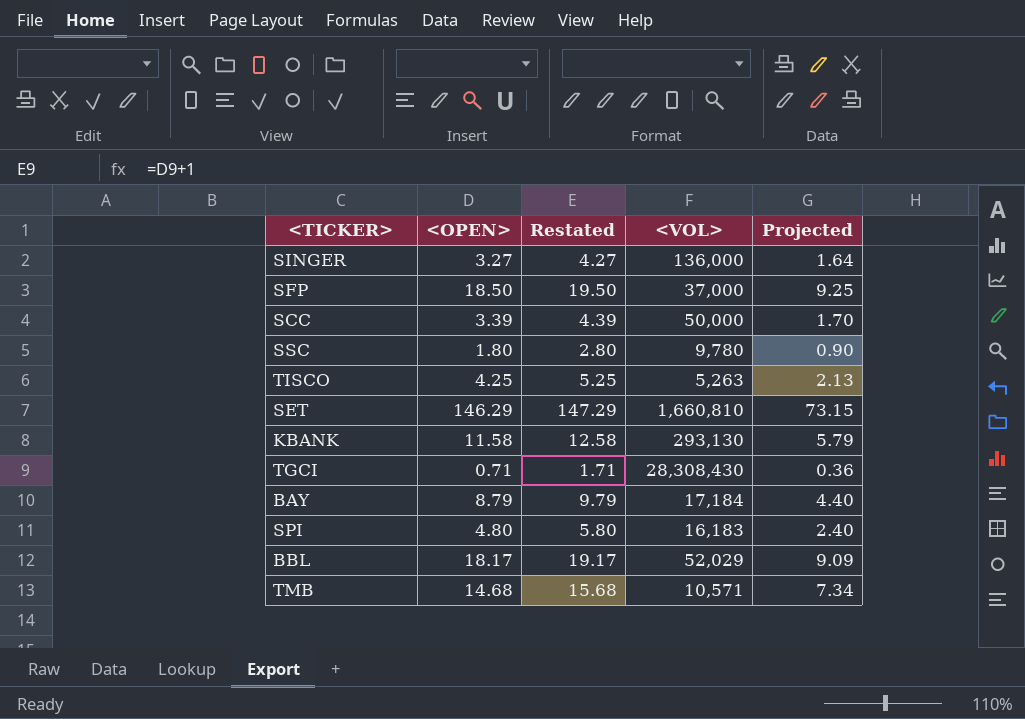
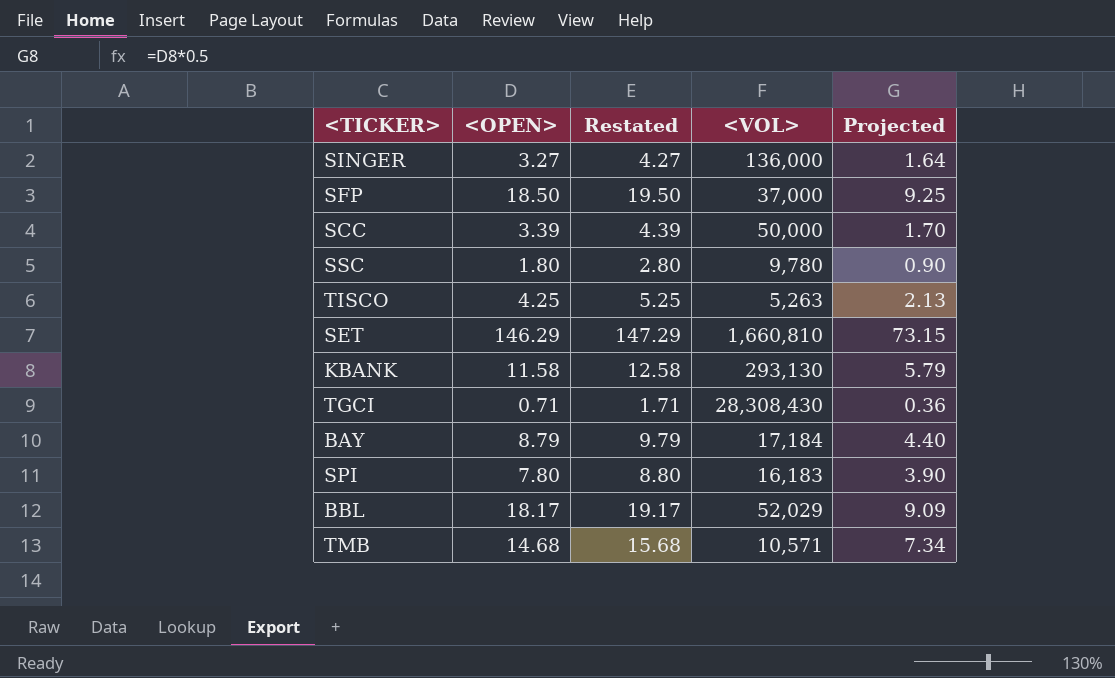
SPI | <OPEN>: 4.80 -> 7.80
SPI | Restated: 5.80 -> 8.80
SPI | Projected: 2.40 -> 3.90

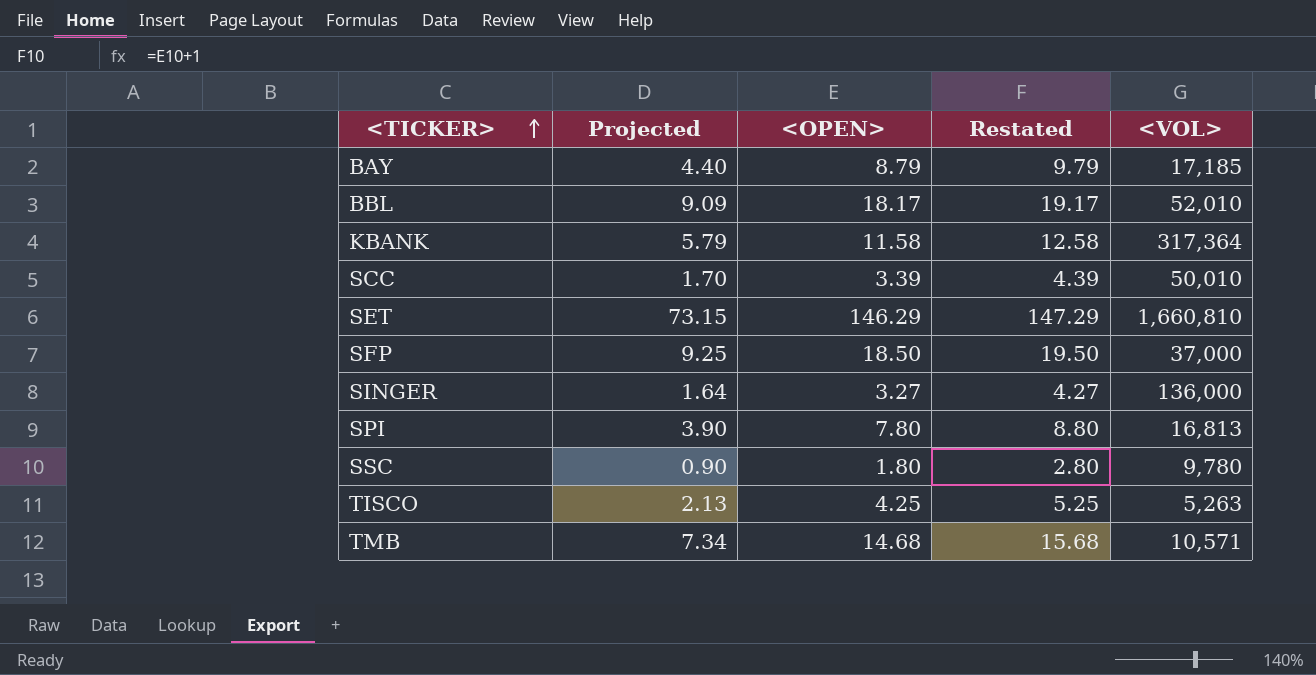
row order: none -> <TICKER> ascending
column Projected | position: 5 -> 2
row TGCI: 0.71 | 1.71 | 28,308,430 | 0.36 -> none
BAY | <VOL>: 17,184 -> 17,185
BBL | <VOL>: 52,029 -> 52,010
KBANK | <VOL>: 293,130 -> 317,364
SCC | <VOL>: 50,000 -> 50,010
SPI | <VOL>: 16,183 -> 16,813

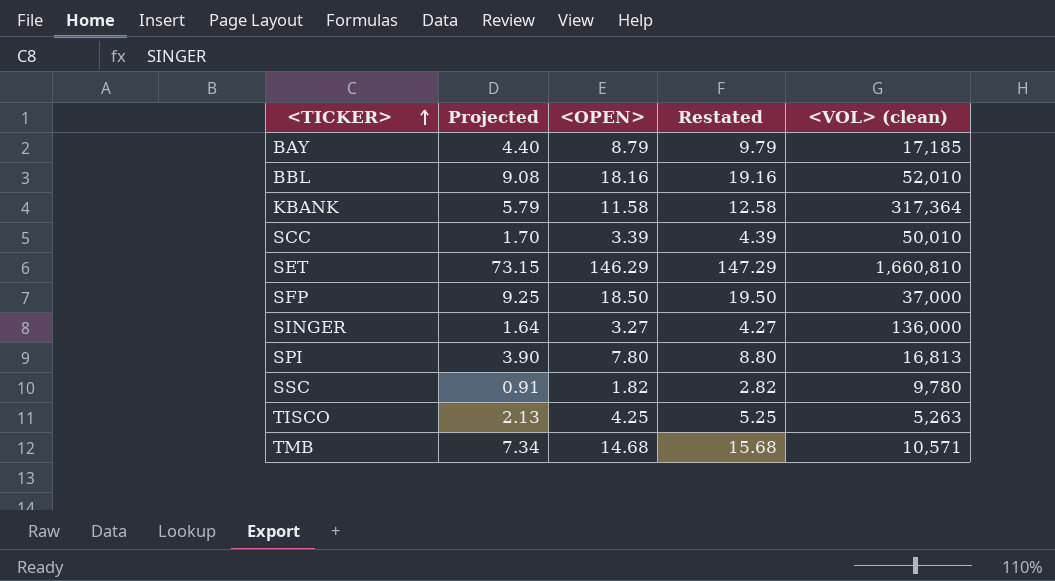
column name: <VOL> -> <VOL> (clean)
BBL | Projected: 9.09 -> 9.08
BBL | <OPEN>: 18.17 -> 18.16
BBL | Restated: 19.17 -> 19.16
SSC | Projected: 0.90 -> 0.91
SSC | <OPEN>: 1.80 -> 1.82
SSC | Restated: 2.80 -> 2.82

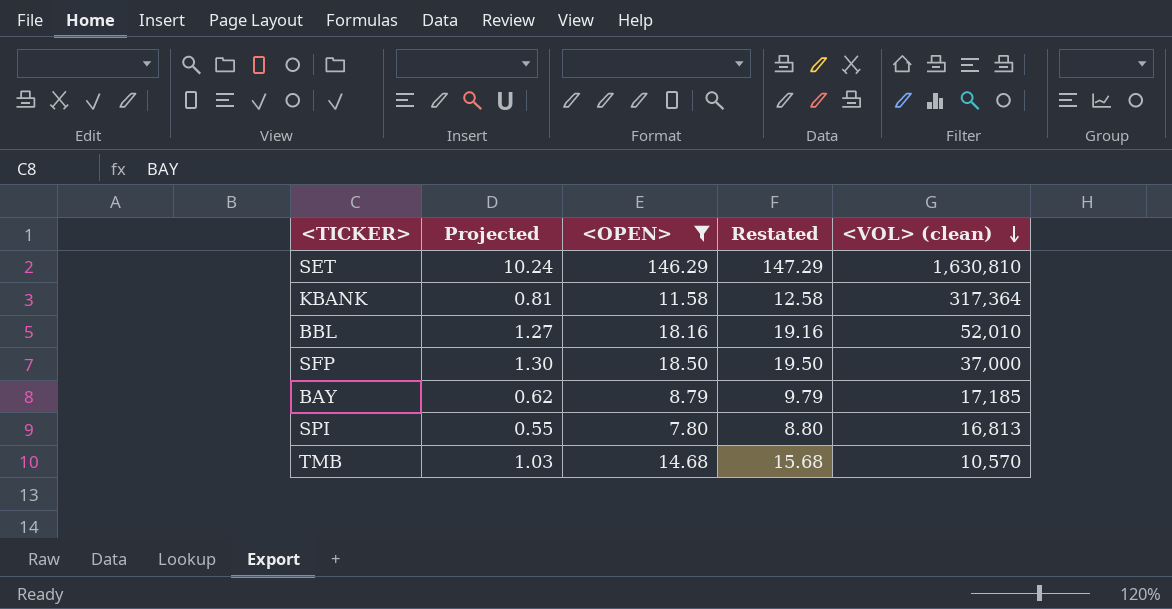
filter: none -> <OPEN> >= 7.80
row order: <TICKER> ascending -> <VOL> (clean) descending
column Projected | formula: [<OPEN>] * 0.5 -> [<OPEN>] * 0.07
SET | <VOL> (clean): 1,660,810 -> 1,630,810
TMB | <VOL> (clean): 10,571 -> 10,570

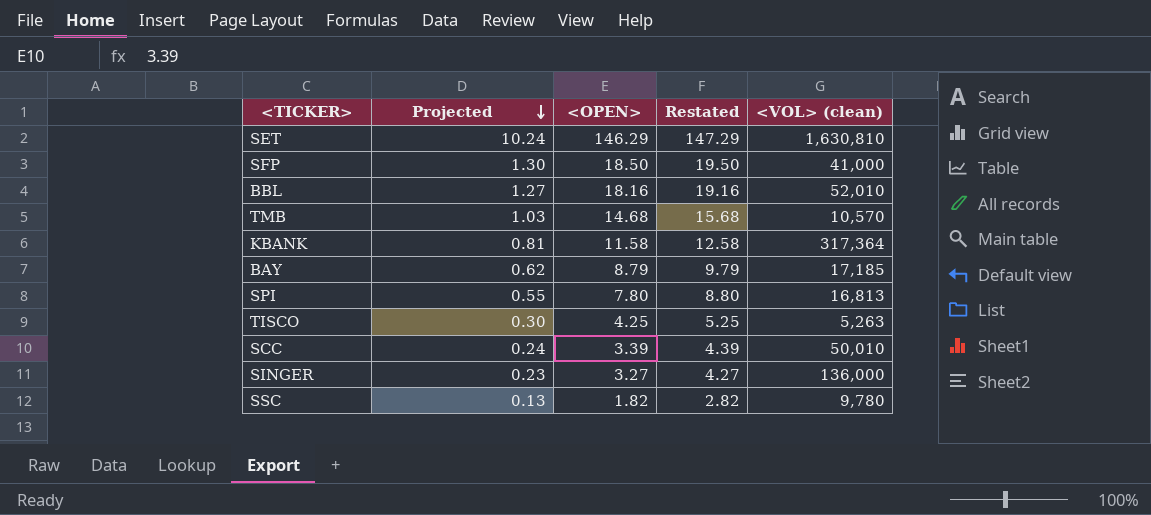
filter: <OPEN> >= 7.80 -> none
row order: <VOL> (clean) descending -> Projected descending
SFP | <VOL> (clean): 37,000 -> 41,000

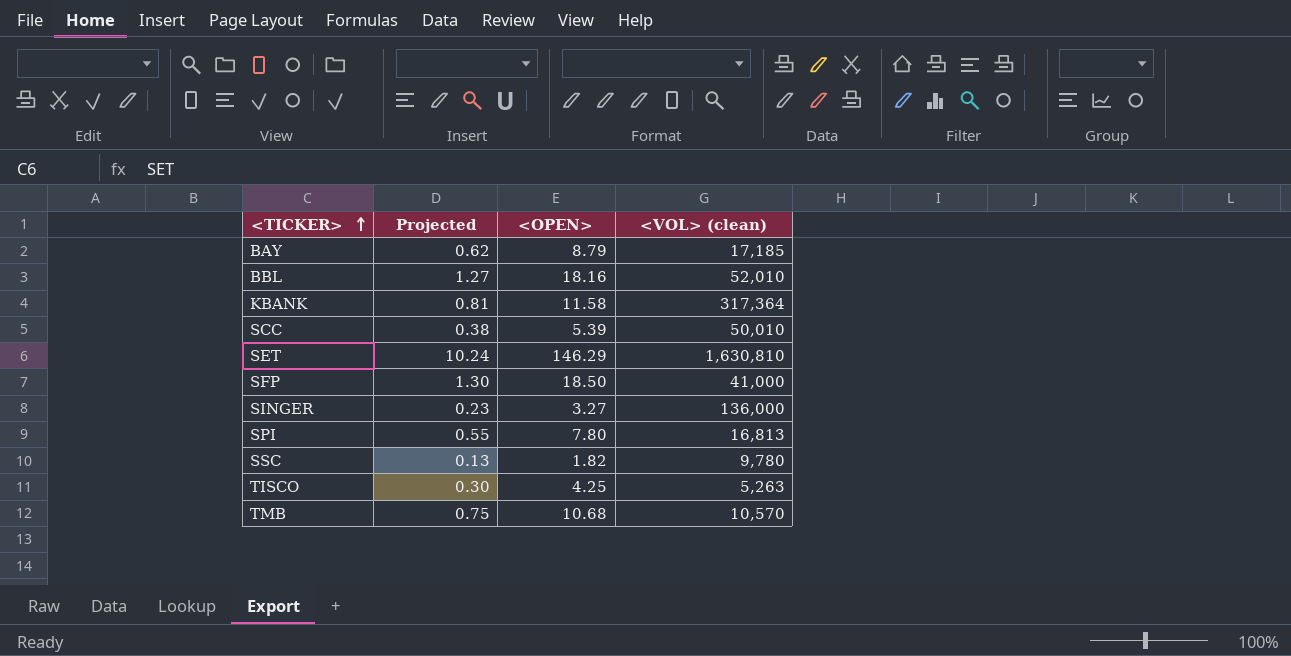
row order: Projected descending -> <TICKER> ascending
column Restated | formula: [<OPEN>] + 1 -> none
SCC | Projected: 0.24 -> 0.38
SCC | <OPEN>: 3.39 -> 5.39
TMB | Projected: 1.03 -> 0.75
TMB | <OPEN>: 14.68 -> 10.68

